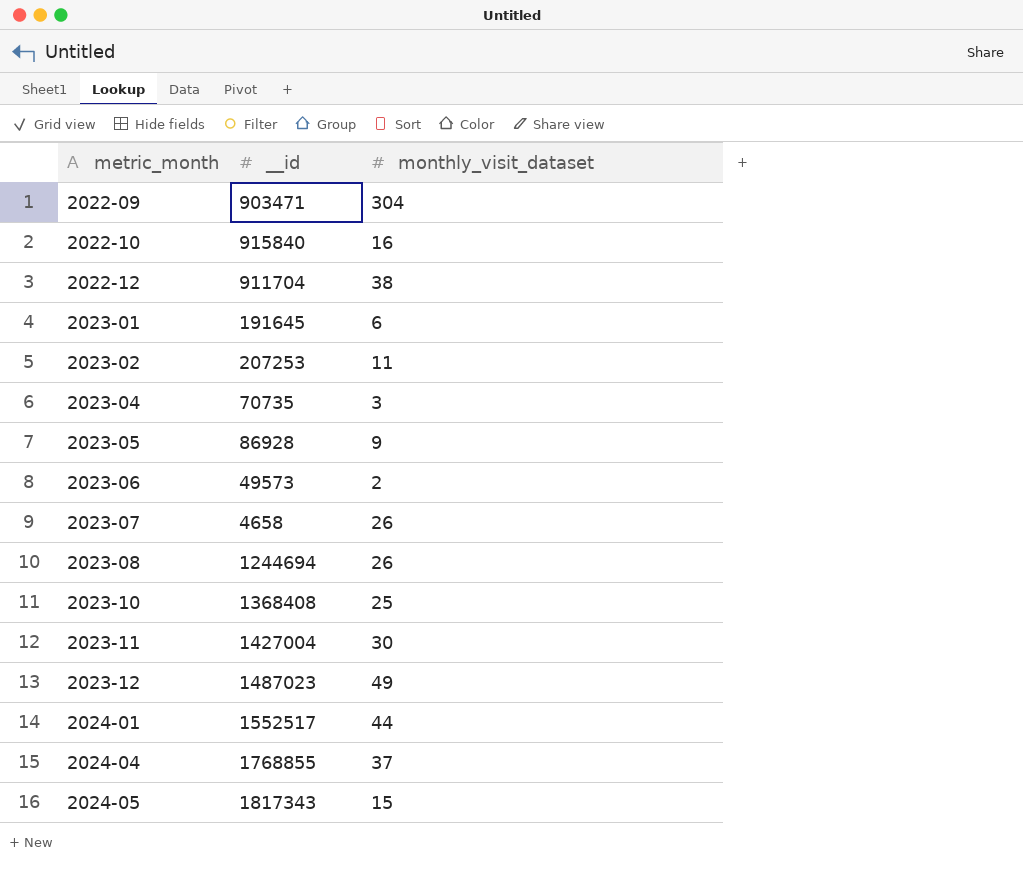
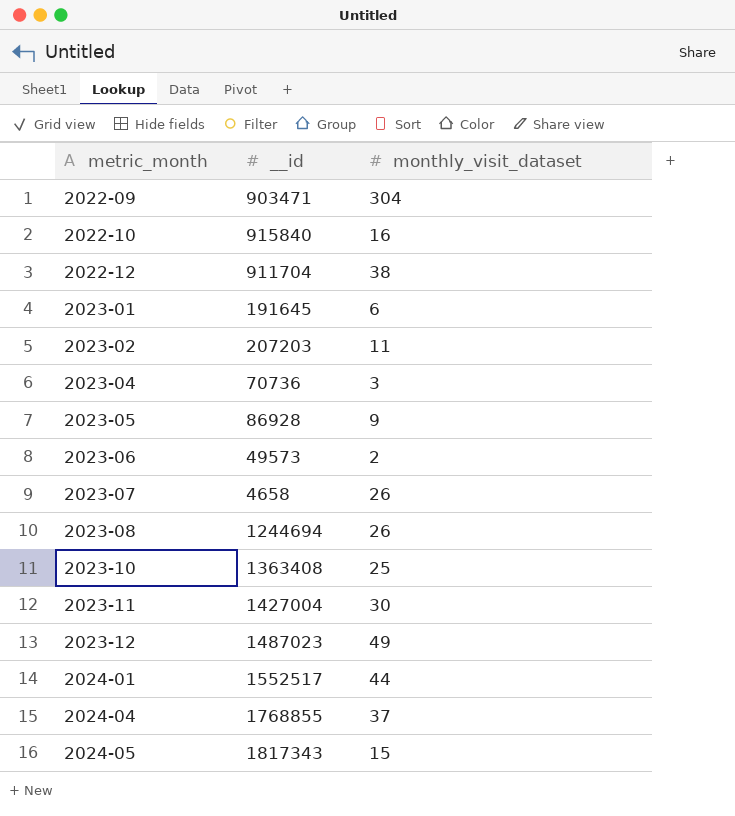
2023-02 | __id: 207253 -> 207203
2023-04 | __id: 70735 -> 70736
2023-10 | __id: 1368408 -> 1363408

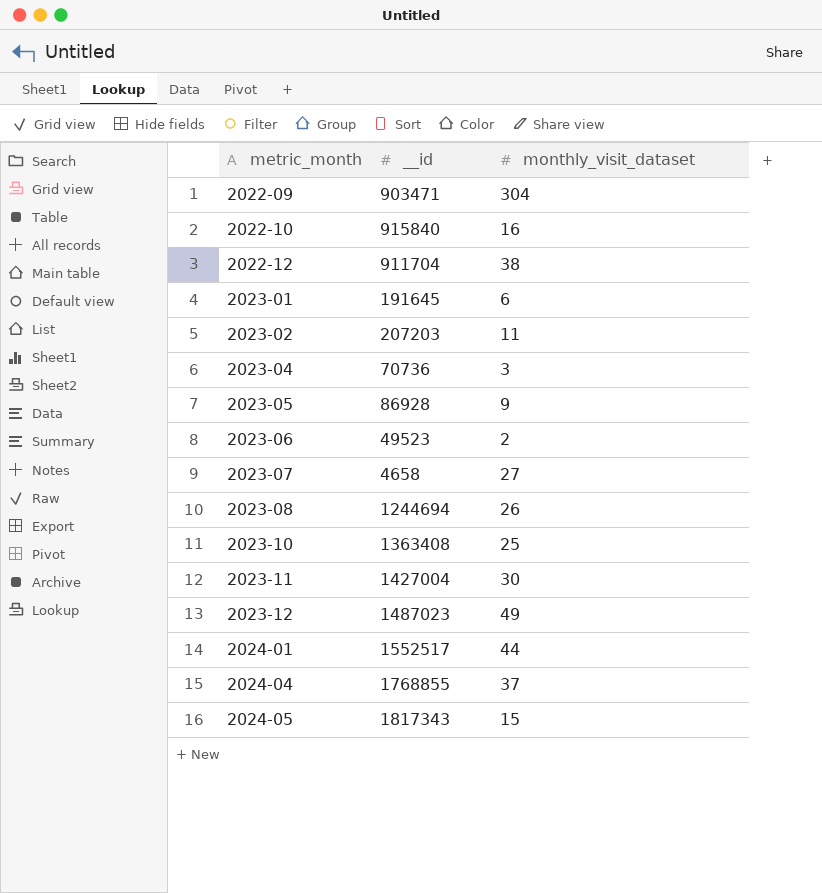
2023-06 | __id: 49573 -> 49523
2023-07 | monthly_visit_dataset: 26 -> 27

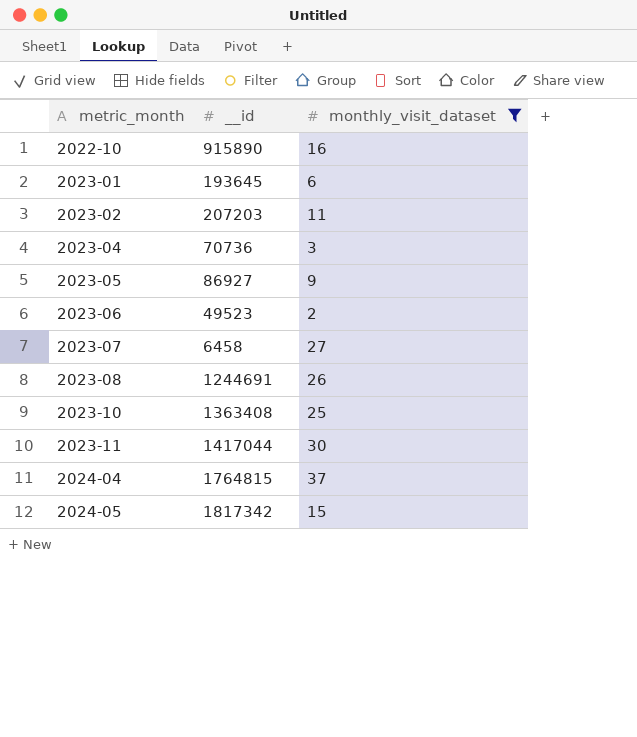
filter: none -> monthly_visit_dataset <= 37
2022-10 | __id: 915840 -> 915890
2023-01 | __id: 191645 -> 193645
2023-05 | __id: 86928 -> 86927
2023-07 | __id: 4658 -> 6458
2023-08 | __id: 1244694 -> 1244691
2023-11 | __id: 1427004 -> 1417044
2024-04 | __id: 1768855 -> 1764815
2024-05 | __id: 1817343 -> 1817342

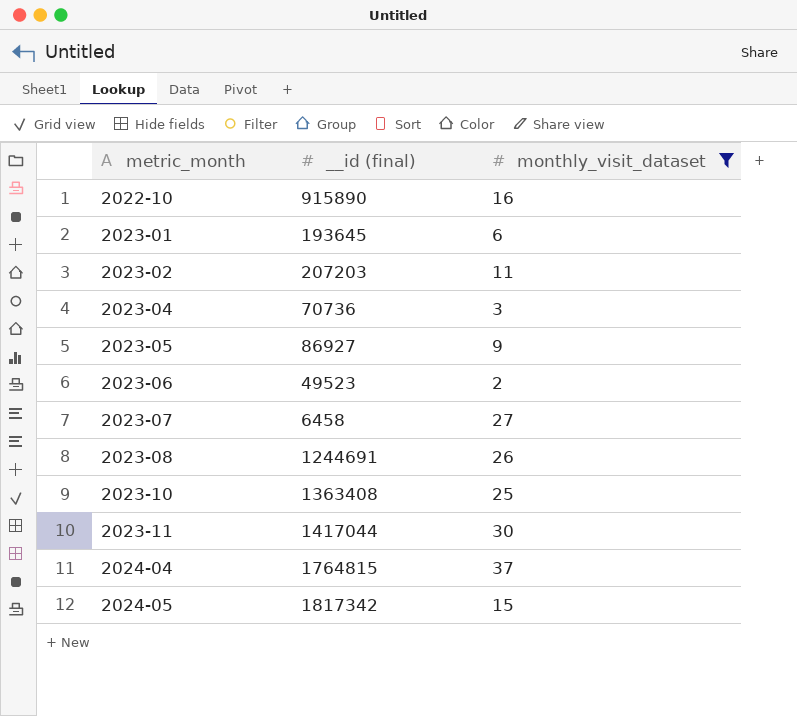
column name: __id -> __id (final)

